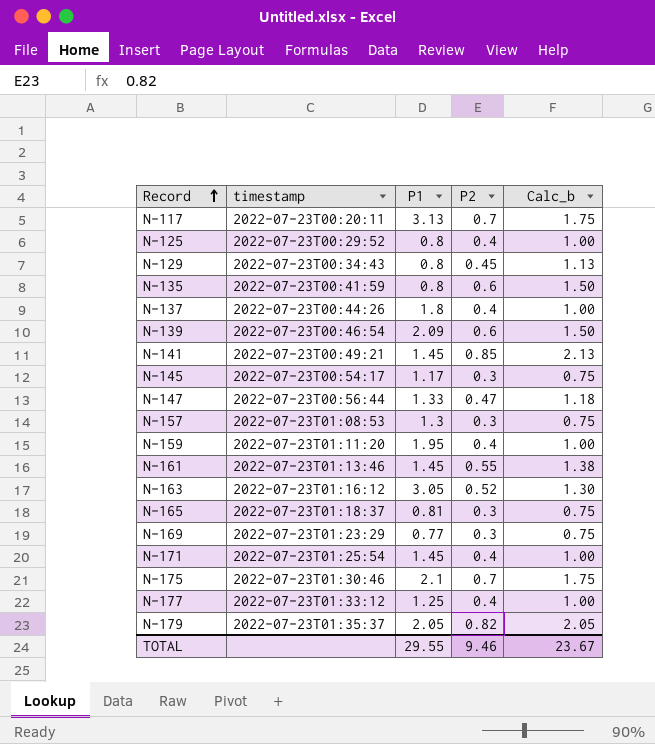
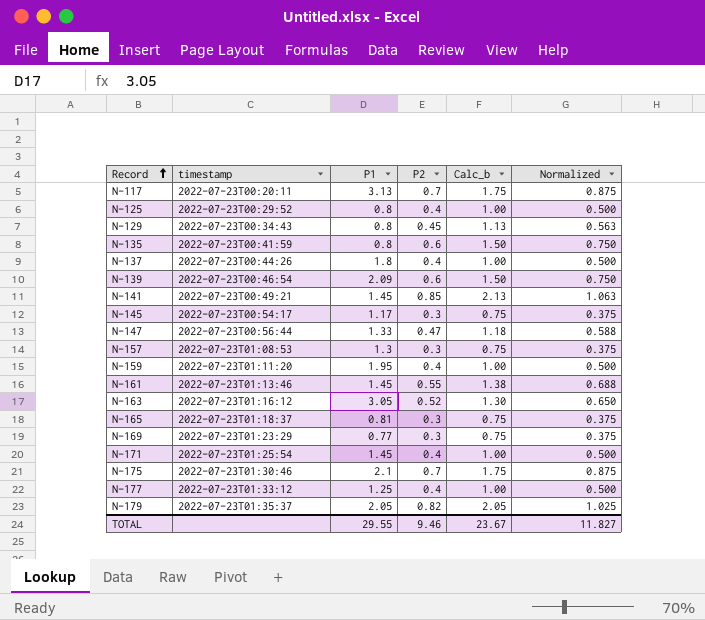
column Normalized | formula: none -> [P2] * 1.25

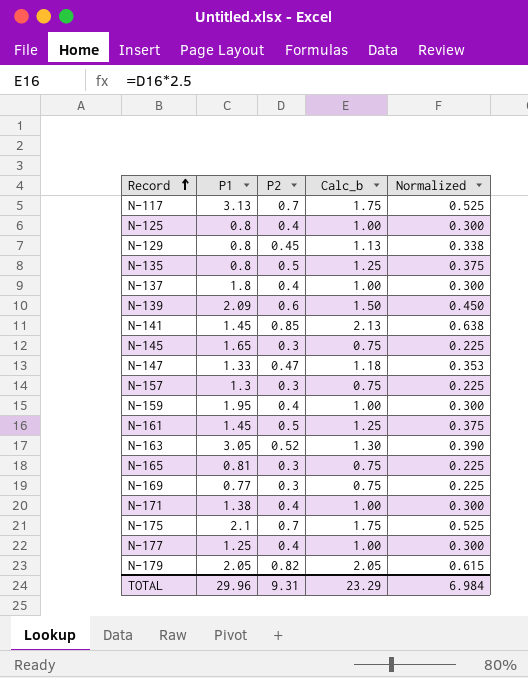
column timestamp | position: 2 -> none
column Normalized | formula: [P2] * 1.25 -> [P2] * 0.75
N-135 | P2: 0.6 -> 0.5
N-135 | Calc_b: 1.50 -> 1.25
N-145 | P1: 1.17 -> 1.65
N-161 | P2: 0.55 -> 0.5
N-161 | Calc_b: 1.38 -> 1.25
N-171 | P1: 1.45 -> 1.38
TOTAL | P1: 29.55 -> 29.96
TOTAL | P2: 9.46 -> 9.31
TOTAL | Calc_b: 23.67 -> 23.29
TOTAL | Normalized: 11.827 -> 6.984

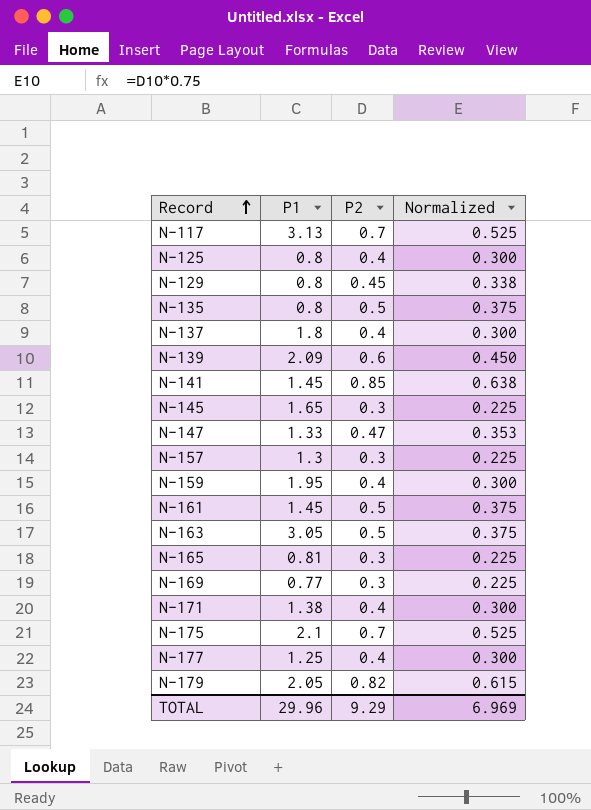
column Calc_b | formula: [P2] * 2.5 -> none
N-163 | P2: 0.52 -> 0.5
N-163 | Normalized: 0.390 -> 0.375
TOTAL | P2: 9.31 -> 9.29
TOTAL | Normalized: 6.984 -> 6.969

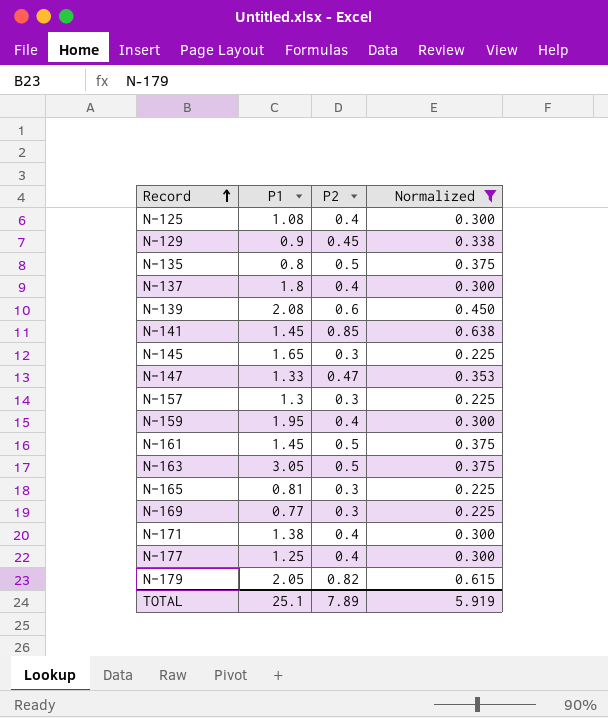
filter: none -> Normalized != 0.525
N-125 | P1: 0.8 -> 1.08
N-129 | P1: 0.8 -> 0.9
N-139 | P1: 2.09 -> 2.08
TOTAL | P1: 29.96 -> 25.1
TOTAL | P2: 9.29 -> 7.89
TOTAL | Normalized: 6.969 -> 5.919

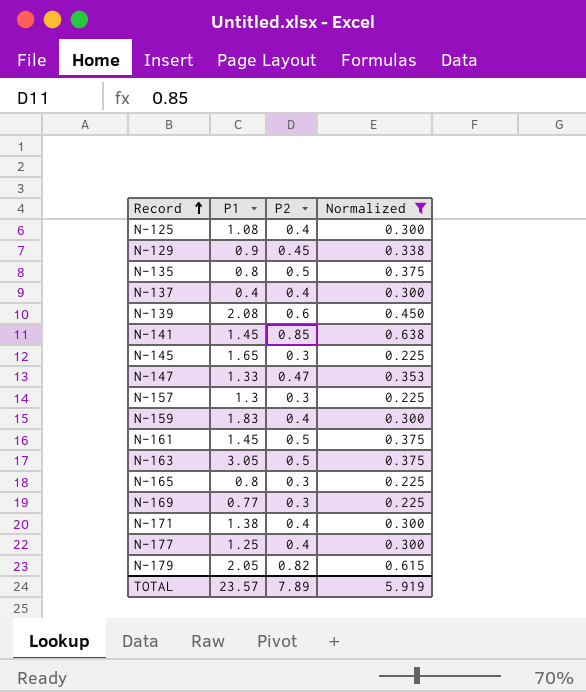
N-137 | P1: 1.8 -> 0.4
N-159 | P1: 1.95 -> 1.83
N-165 | P1: 0.81 -> 0.8
TOTAL | P1: 25.1 -> 23.57

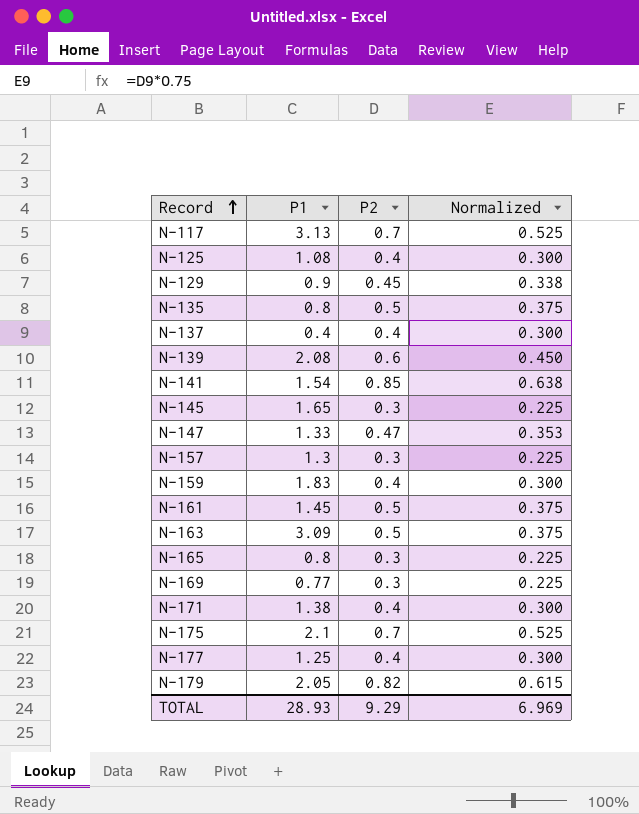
filter: Normalized != 0.525 -> none
N-141 | P1: 1.45 -> 1.54
N-163 | P1: 3.05 -> 3.09
TOTAL | P1: 23.57 -> 28.93
TOTAL | P2: 7.89 -> 9.29
TOTAL | Normalized: 5.919 -> 6.969

